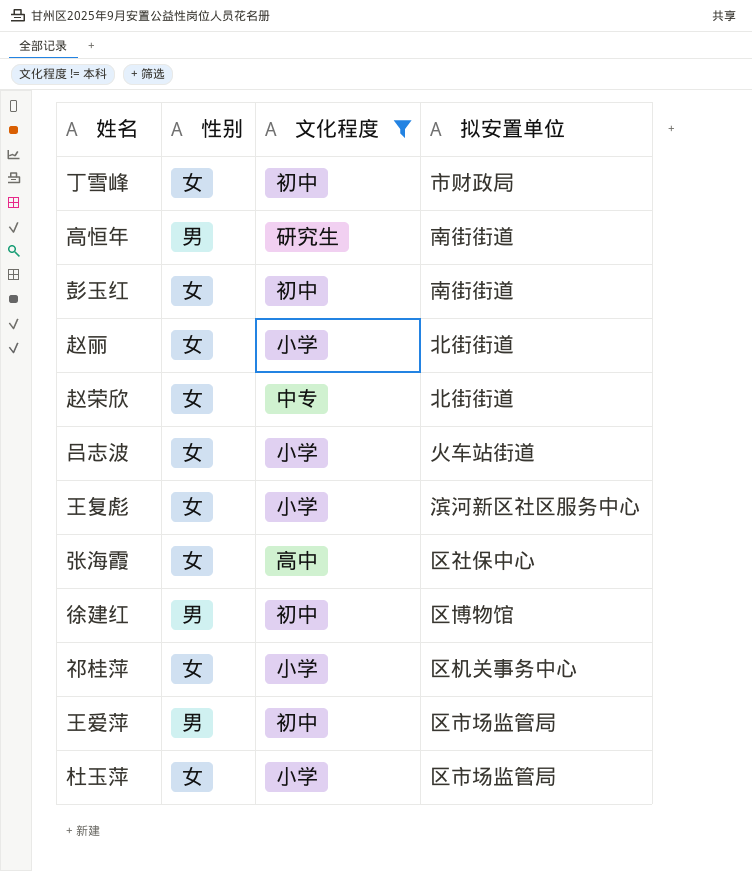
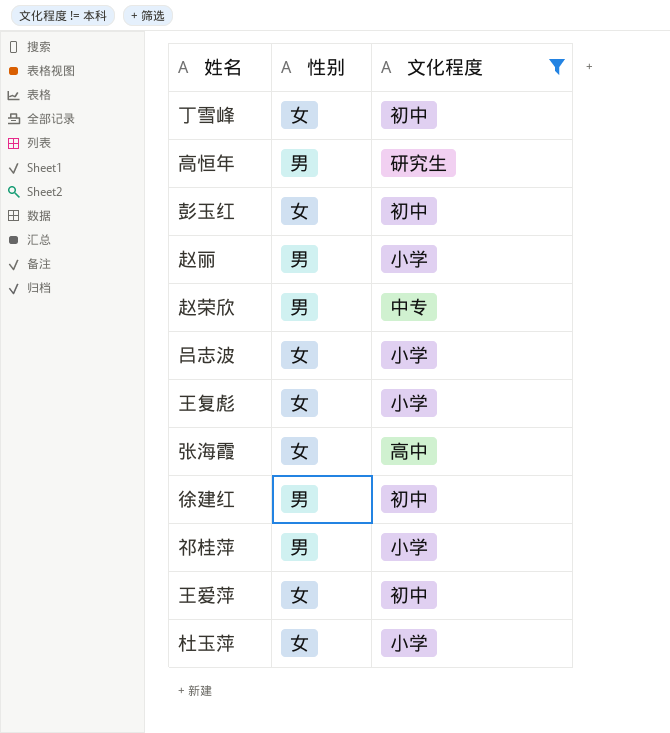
column 拟安置单位 | position: 4 -> none
赵丽 | 性别: 女 -> 男
赵荣欣 | 性别: 女 -> 男
祁桂萍 | 性别: 女 -> 男
王爱萍 | 性别: 男 -> 女

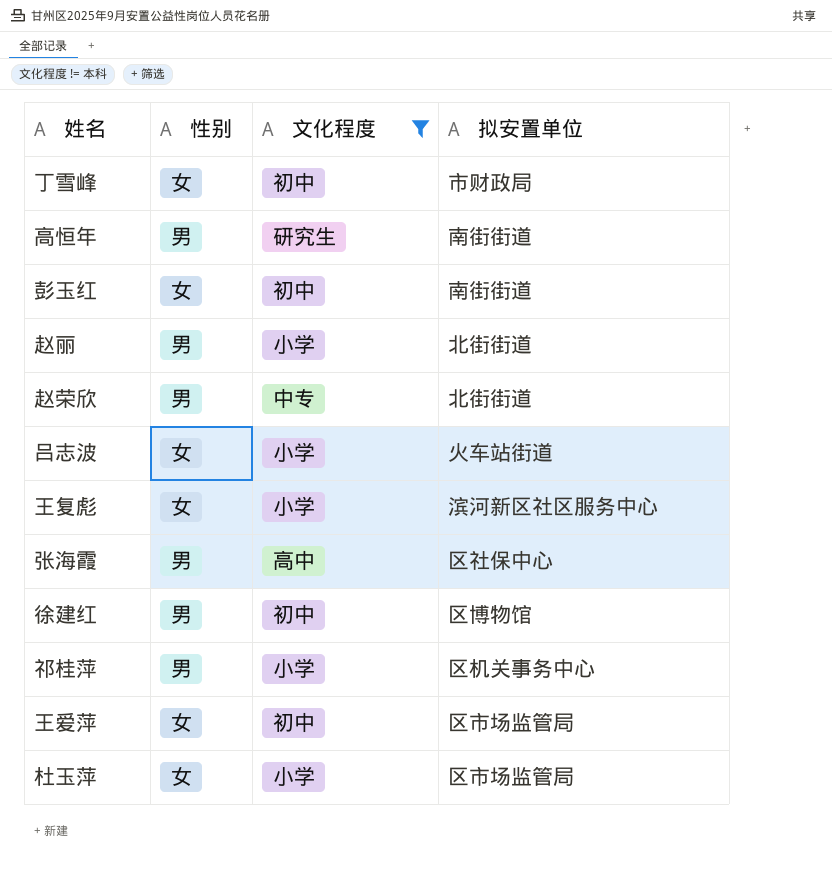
column 拟安置单位 | position: none -> 4
张海霞 | 性别: 女 -> 男

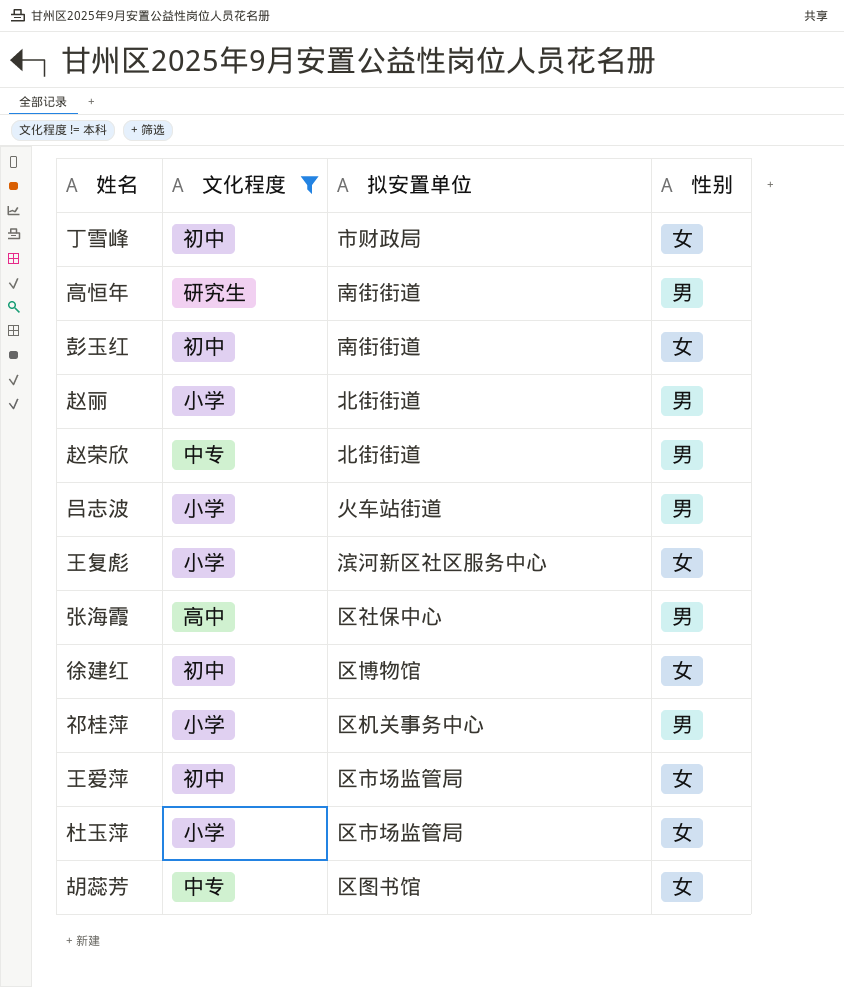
column 性别 | position: 2 -> 4
吕志波 | 性别: 女 -> 男
徐建红 | 性别: 男 -> 女
row 胡蕊芳: none -> 中专 | 区图书馆 | 女

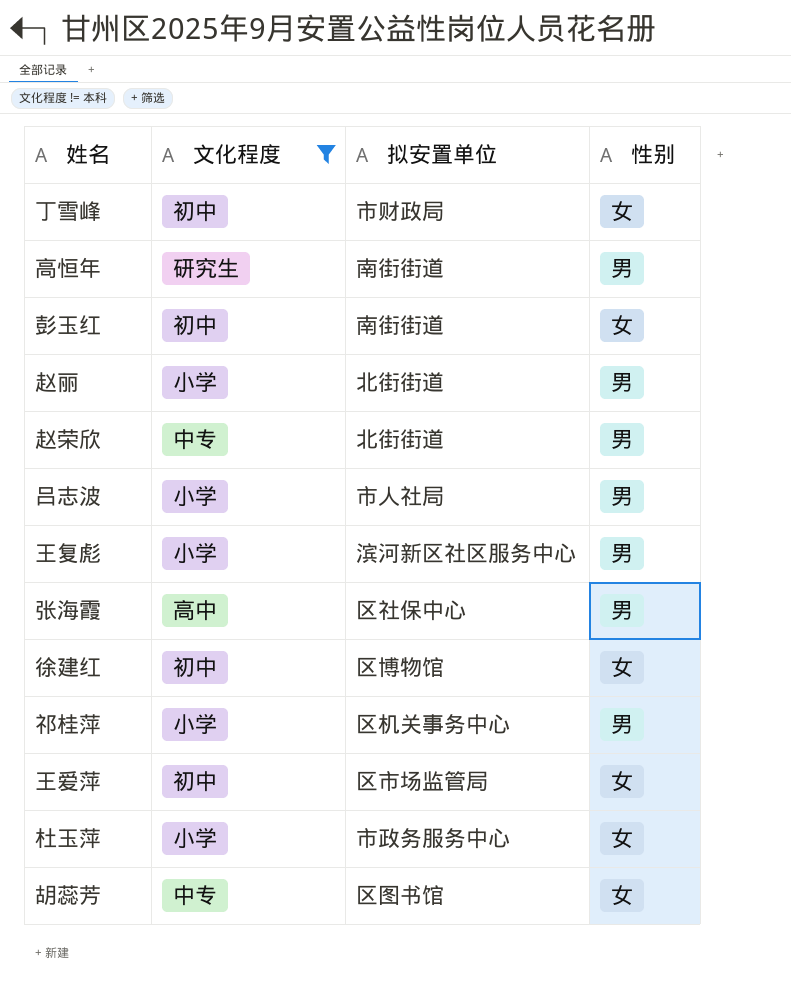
吕志波 | 拟安置单位: 火车站街道 -> 市人社局
王复彪 | 性别: 女 -> 男
杜玉萍 | 拟安置单位: 区市场监管局 -> 市政务服务中心

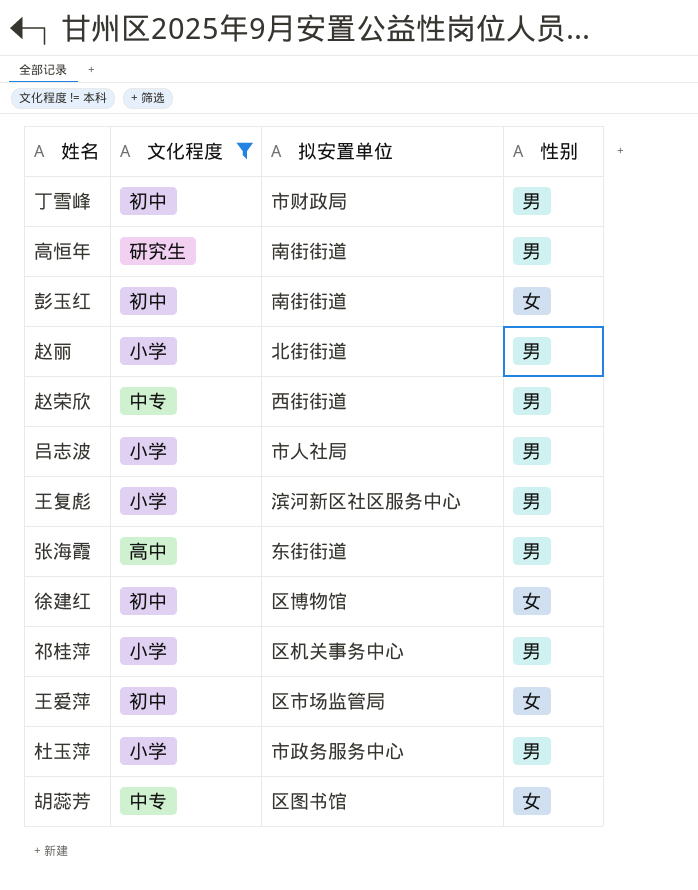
丁雪峰 | 性别: 女 -> 男
赵荣欣 | 拟安置单位: 北街街道 -> 西街街道
张海霞 | 拟安置单位: 区社保中心 -> 东街街道
杜玉萍 | 性别: 女 -> 男

